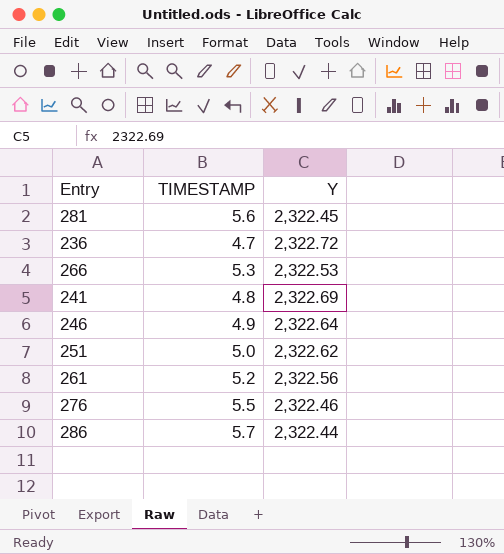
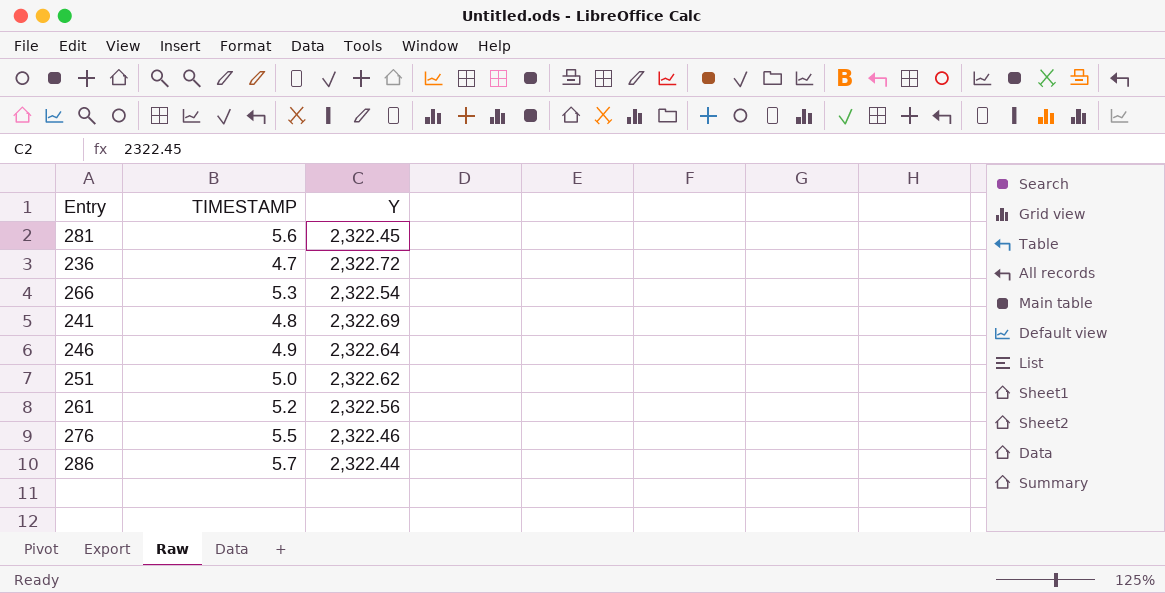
266 | Y: 2,322.53 -> 2,322.54

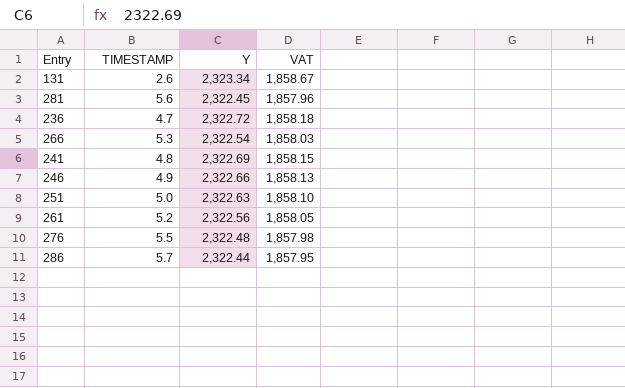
column VAT | formula: none -> [Y] * 0.8
row 131: none -> 2.6 | 2,323.34 | 1,858.67
246 | Y: 2,322.64 -> 2,322.66
251 | Y: 2,322.62 -> 2,322.63
276 | Y: 2,322.46 -> 2,322.48

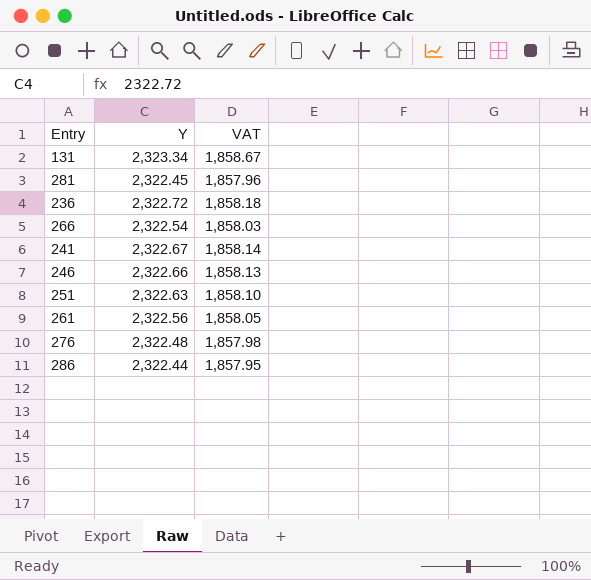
column TIMESTAMP | position: 2 -> none
241 | Y: 2,322.69 -> 2,322.67
241 | VAT: 1,858.15 -> 1,858.14

